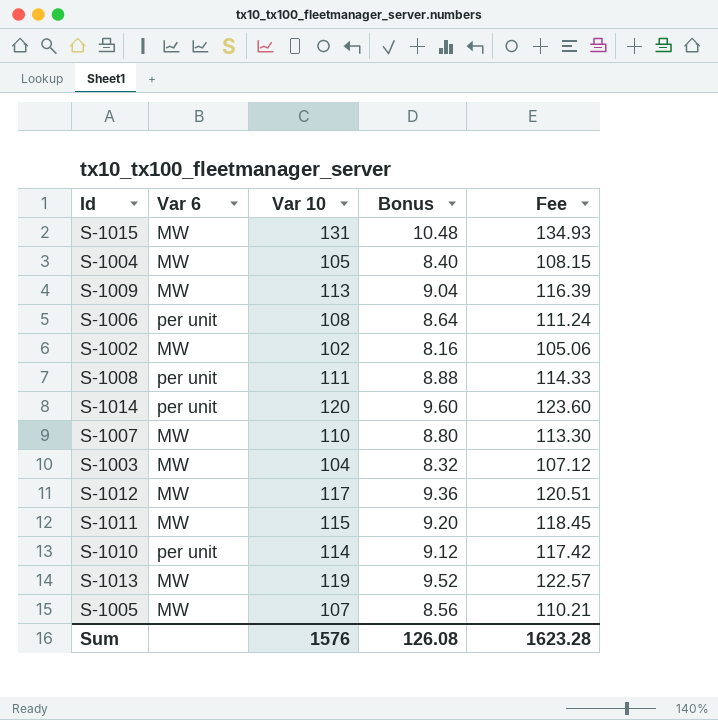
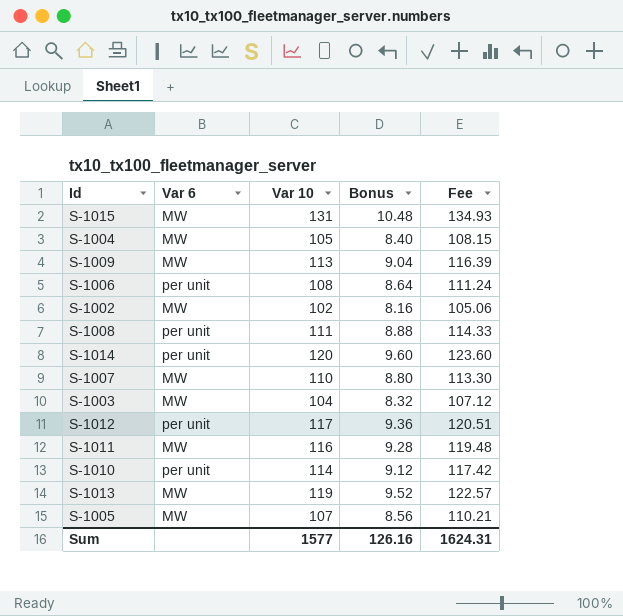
S-1012 | Var 6: MW -> per unit
S-1011 | Var 10: 115 -> 116
S-1011 | Bonus: 9.20 -> 9.28
S-1011 | Fee: 118.45 -> 119.48
Sum | Var 10: 1576 -> 1577
Sum | Bonus: 126.08 -> 126.16
Sum | Fee: 1623.28 -> 1624.31

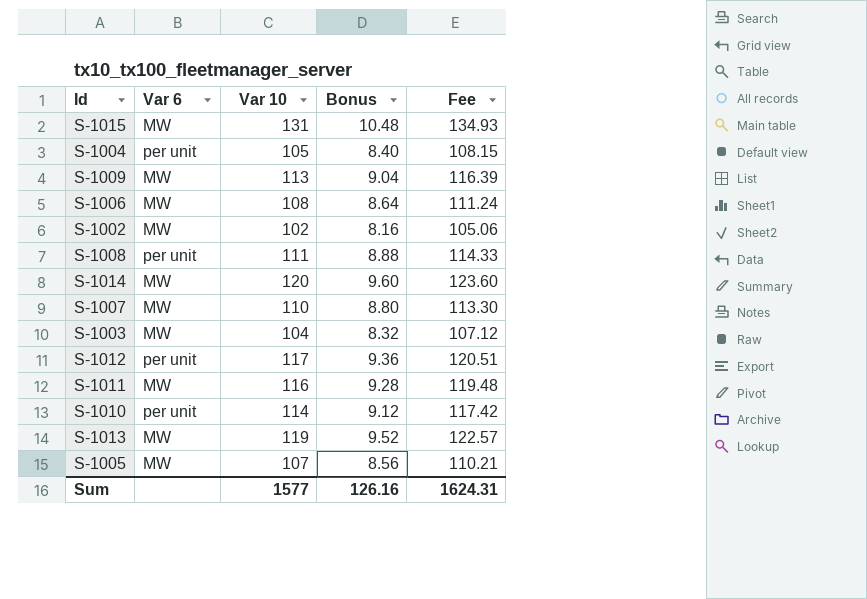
S-1004 | Var 6: MW -> per unit
S-1006 | Var 6: per unit -> MW
S-1014 | Var 6: per unit -> MW

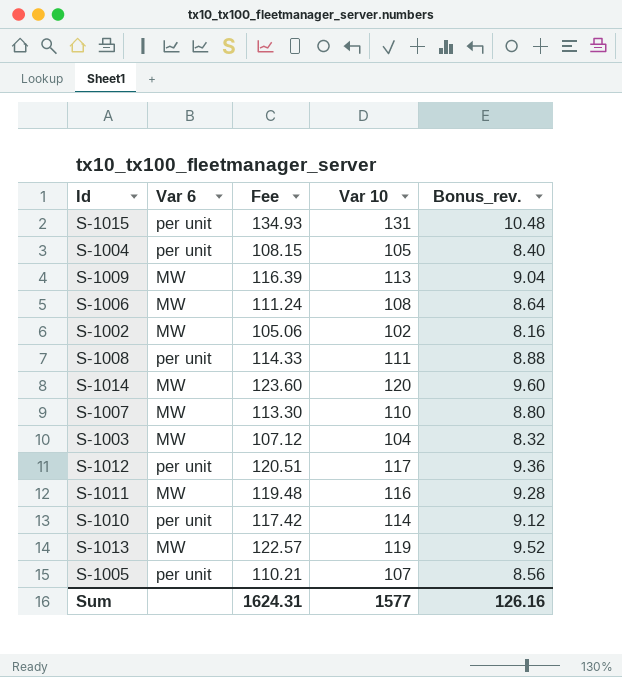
column Fee | position: 5 -> 3
column name: Bonus -> Bonus_rev.
S-1015 | Var 6: MW -> per unit
S-1005 | Var 6: MW -> per unit

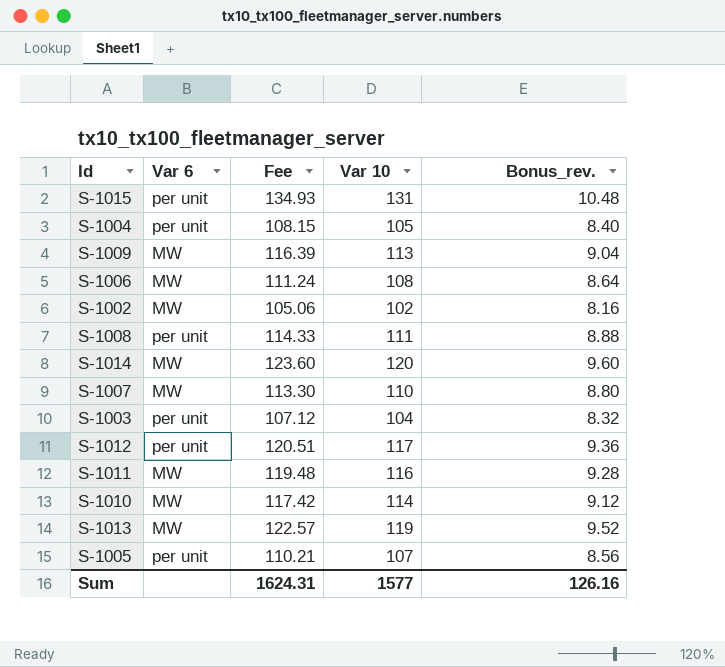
S-1003 | Var 6: MW -> per unit
S-1010 | Var 6: per unit -> MW

